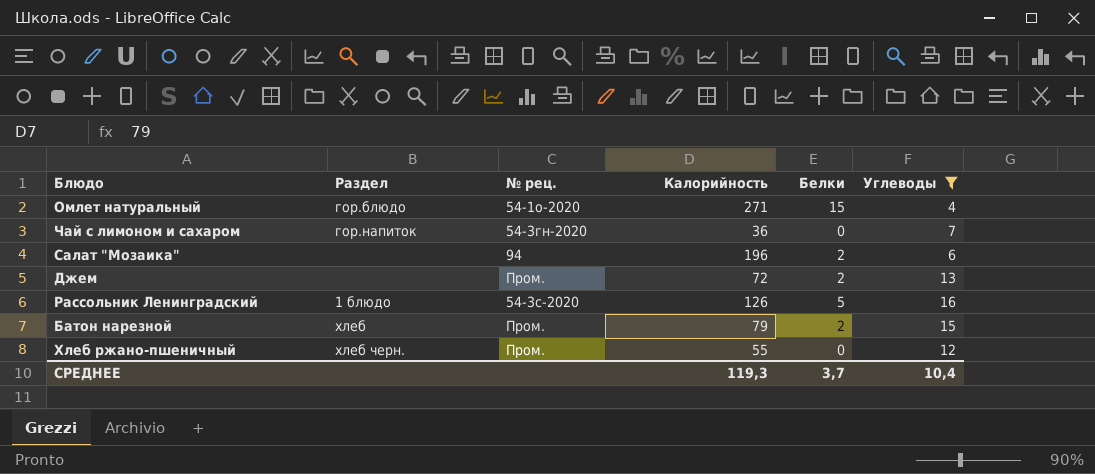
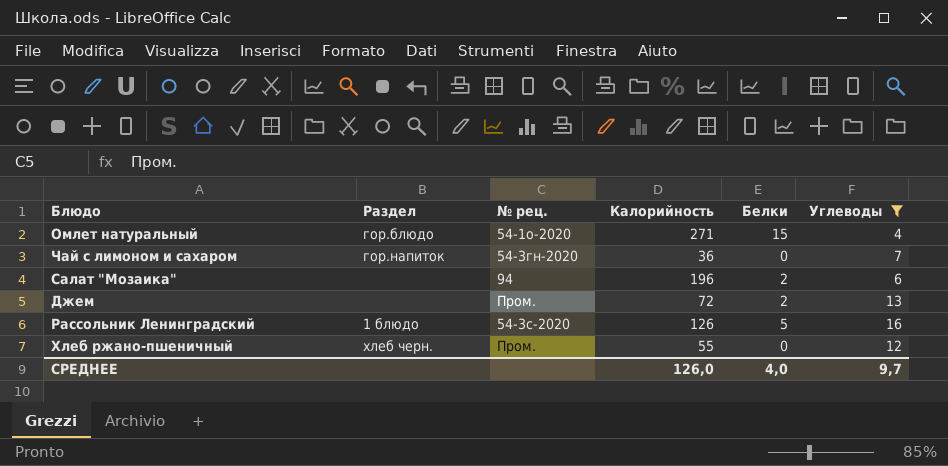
row Батон нарезной: хлеб | Пром. | 79 | 2 | 15 -> none
СРЕДНЕЕ | Калорийность: 119,3 -> 126,0
СРЕДНЕЕ | Белки: 3,7 -> 4,0
СРЕДНЕЕ | Углеводы: 10,4 -> 9,7

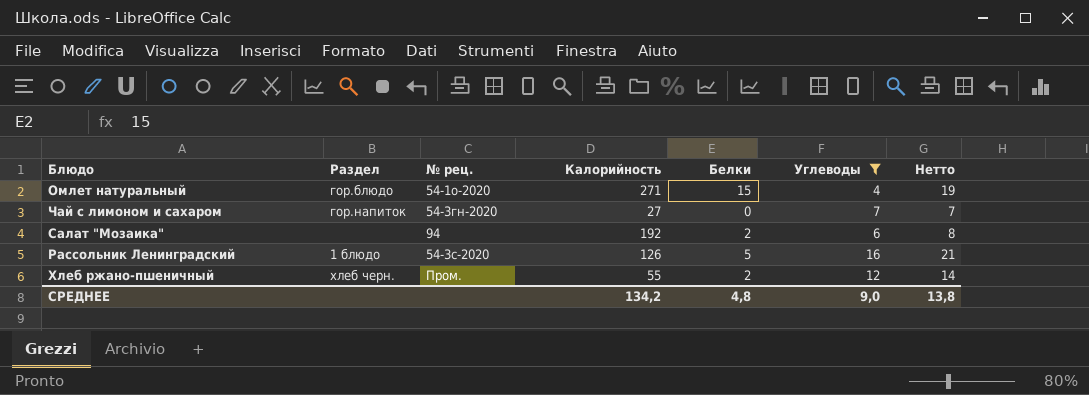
column Нетто | formula: none -> [Белки] + [Углеводы]
row Джем: none | Пром. | 72 | 2 | 13 -> none
Чай с лимоном и сахаром | Калорийность: 36 -> 27
Салат "Мозаика" | Калорийность: 196 -> 192
Хлеб ржано-пшеничный | Белки: 0 -> 2
СРЕДНЕЕ | Калорийность: 126,0 -> 134,2
СРЕДНЕЕ | Белки: 4,0 -> 4,8
СРЕДНЕЕ | Углеводы: 9,7 -> 9,0

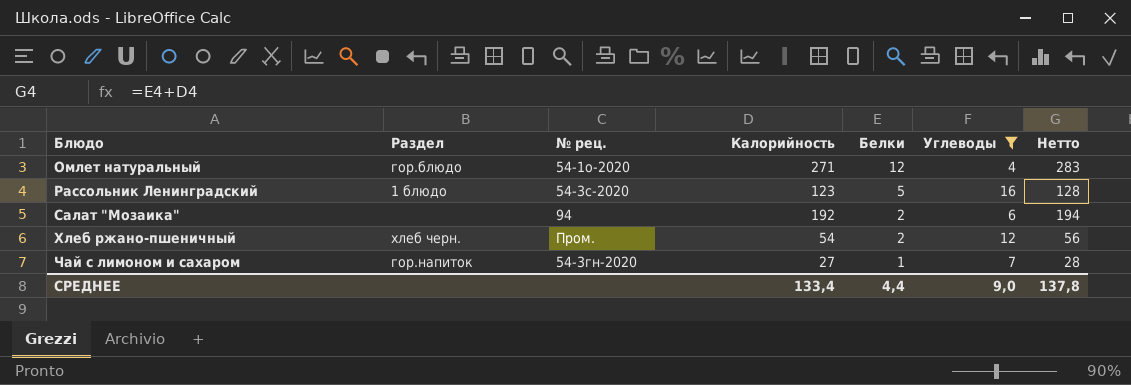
row order: none -> Блюдо ascending
column Нетто | formula: [Белки] + [Углеводы] -> [Калорийность] + [Белки]
Омлет натуральный | Белки: 15 -> 12
Рассольник Ленинградский | Калорийность: 126 -> 123
Хлеб ржано-пшеничный | Калорийность: 55 -> 54
Чай с лимоном и сахаром | Белки: 0 -> 1
СРЕДНЕЕ | Калорийность: 134,2 -> 133,4
СРЕДНЕЕ | Белки: 4,8 -> 4,4
СРЕДНЕЕ | Нетто: 13,8 -> 137,8

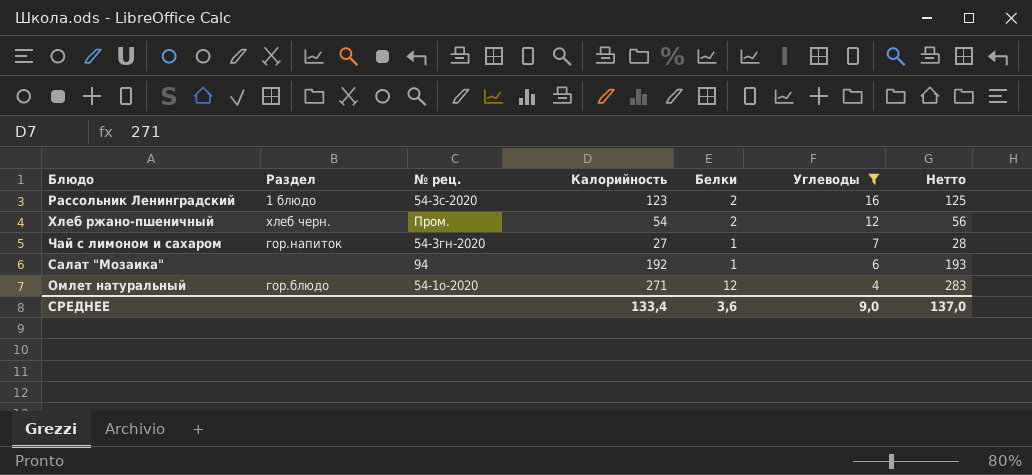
row order: Блюдо ascending -> Углеводы descending
Рассольник Ленинградский | Белки: 5 -> 2
Рассольник Ленинградский | Нетто: 128 -> 125
Салат "Мозаика" | Белки: 2 -> 1
Салат "Мозаика" | Нетто: 194 -> 193
СРЕДНЕЕ | Белки: 4,4 -> 3,6
СРЕДНЕЕ | Нетто: 137,8 -> 137,0

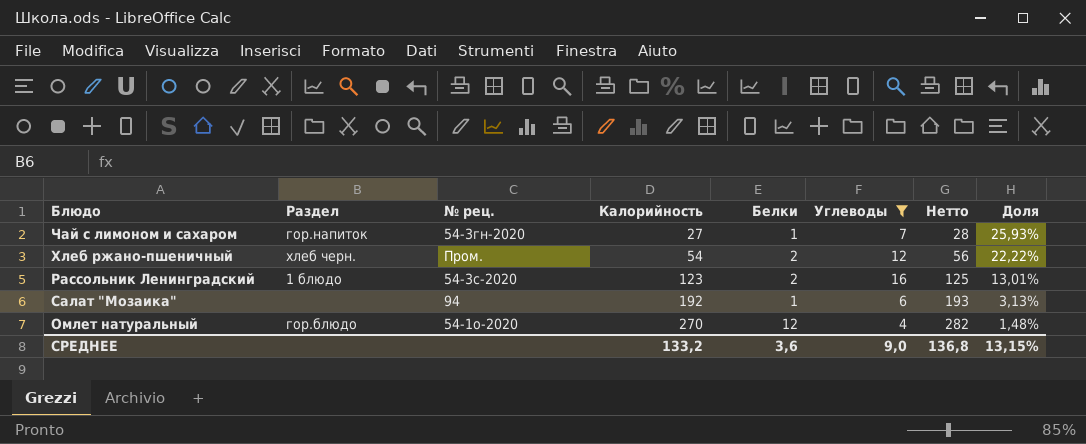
row order: Углеводы descending -> Калорийность ascending
column Доля | formula: none -> [Углеводы] / [Калорийность]
Омлет натуральный | Калорийность: 271 -> 270
Омлет натуральный | Нетто: 283 -> 282
СРЕДНЕЕ | Калорийность: 133,4 -> 133,2
СРЕДНЕЕ | Нетто: 137,0 -> 136,8

